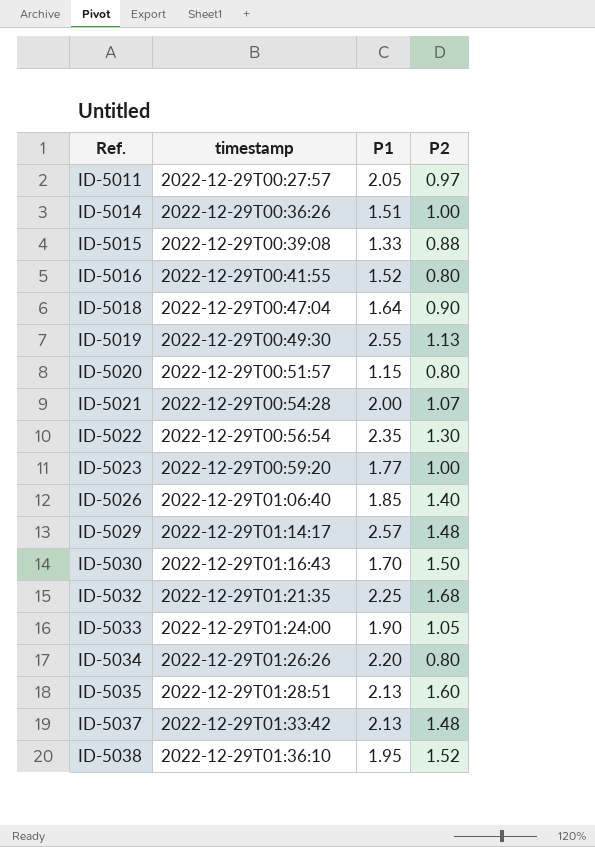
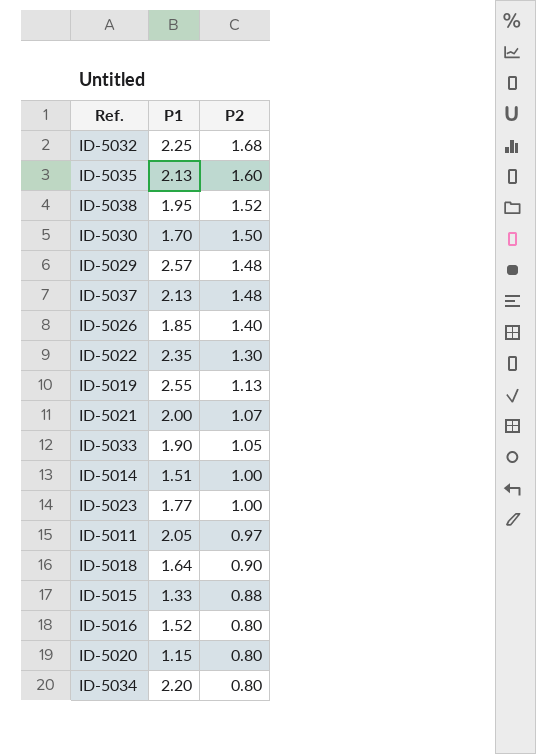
row order: Ref. ascending -> P2 descending
column timestamp | position: 2 -> none

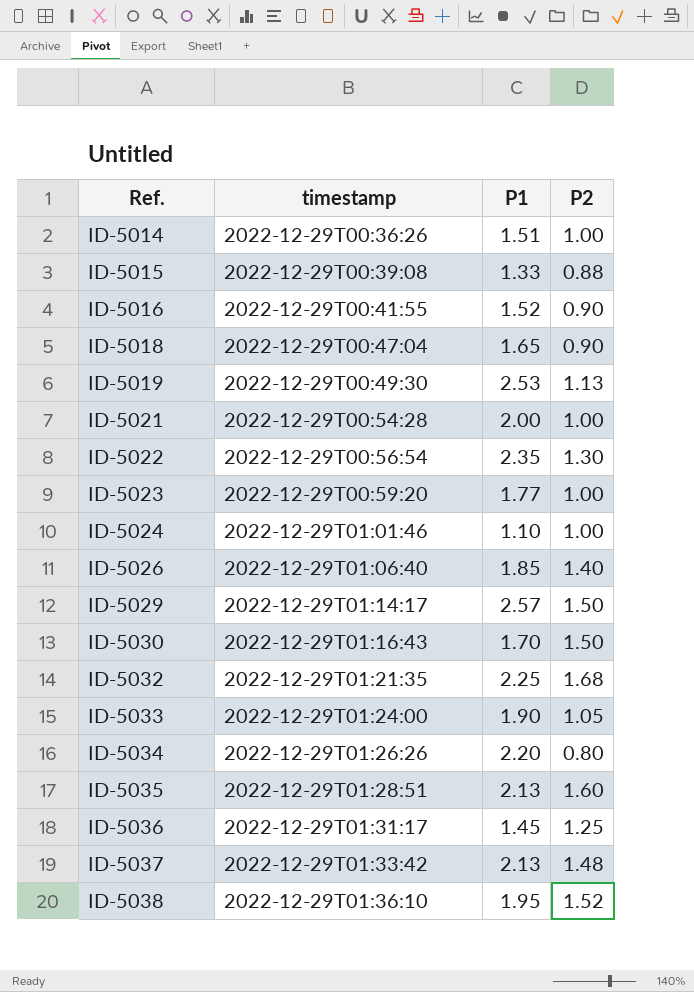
row order: P2 descending -> Ref. ascending
column timestamp | position: none -> 2
row ID-5011: 2.05 | 0.97 -> none
row ID-5020: 1.15 | 0.80 -> none
ID-5016 | P2: 0.80 -> 0.90
ID-5018 | P1: 1.64 -> 1.65
ID-5019 | P1: 2.55 -> 2.53
ID-5021 | P2: 1.07 -> 1.00
row ID-5024: none -> 2022-12-29T01:01:46 | 1.10 | 1.00
ID-5029 | P2: 1.48 -> 1.50
row ID-5036: none -> 2022-12-29T01:31:17 | 1.45 | 1.25

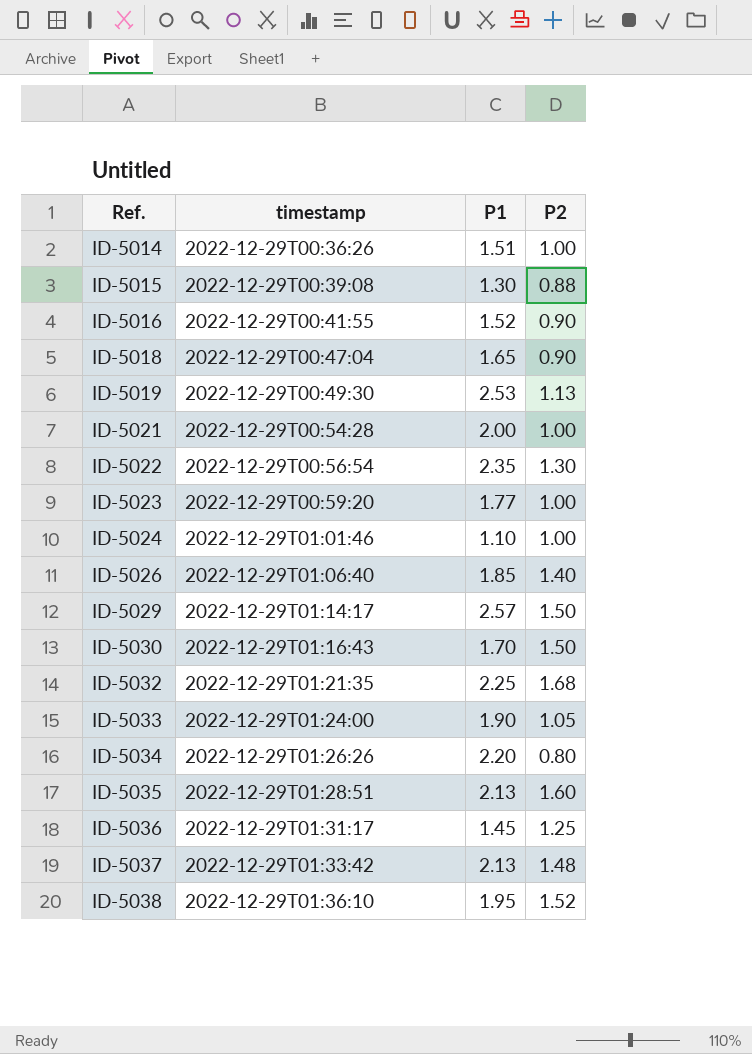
ID-5015 | P1: 1.33 -> 1.30

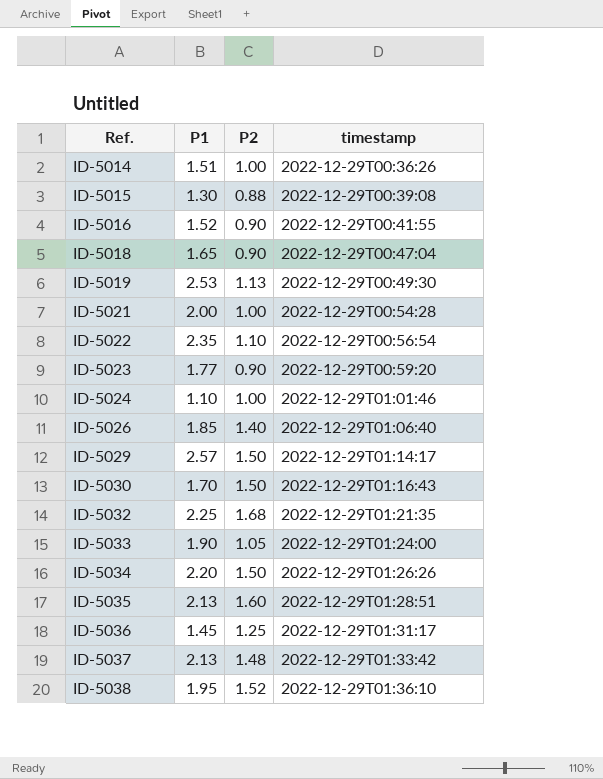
column timestamp | position: 2 -> 4
ID-5022 | P2: 1.30 -> 1.10
ID-5023 | P2: 1.00 -> 0.90
ID-5034 | P2: 0.80 -> 1.50

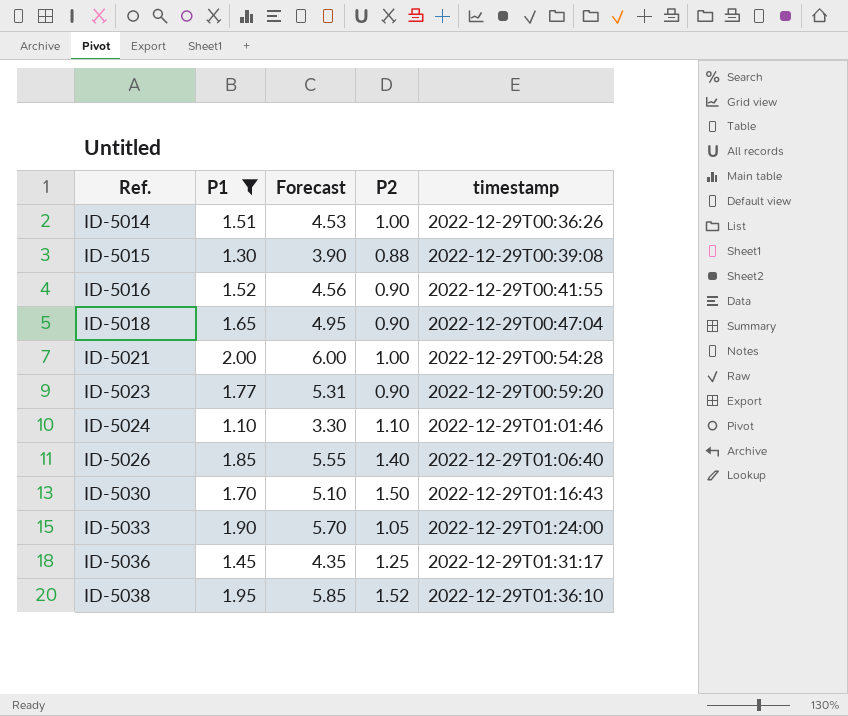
filter: none -> P1 <= 2.00
column Forecast | formula: none -> [P1] * 3
ID-5024 | P2: 1.00 -> 1.10

